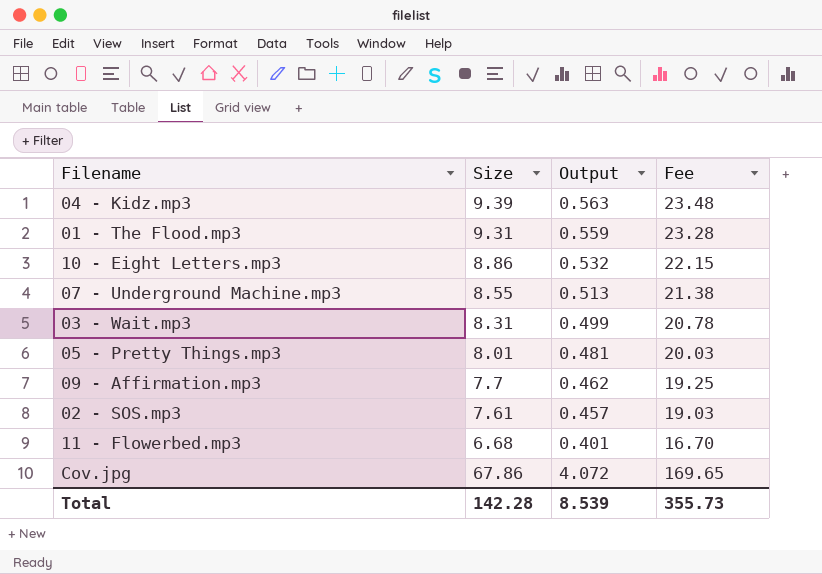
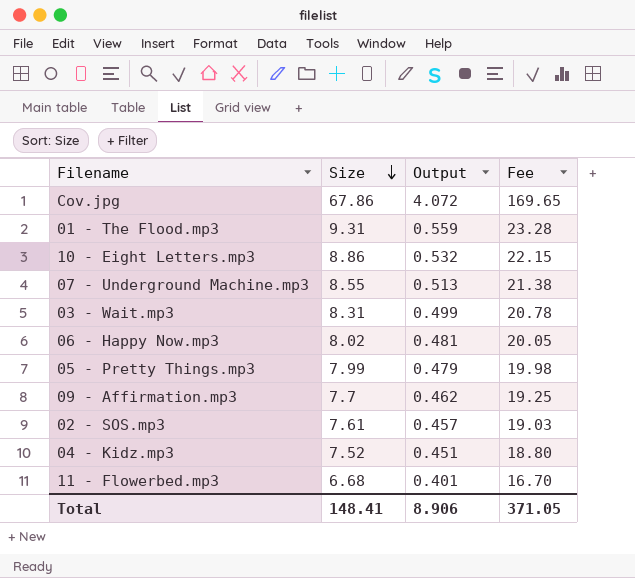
row order: none -> Size descending
row 06 - Happy Now.mp3: none -> 8.02 | 0.481 | 20.05
05 - Pretty Things.mp3 | Size: 8.01 -> 7.99
05 - Pretty Things.mp3 | Output: 0.481 -> 0.479
05 - Pretty Things.mp3 | Fee: 20.03 -> 19.98
04 - Kidz.mp3 | Size: 9.39 -> 7.52
04 - Kidz.mp3 | Output: 0.563 -> 0.451
04 - Kidz.mp3 | Fee: 23.48 -> 18.80
Total | Size: 142.28 -> 148.41
Total | Output: 8.539 -> 8.906
Total | Fee: 355.73 -> 371.05

